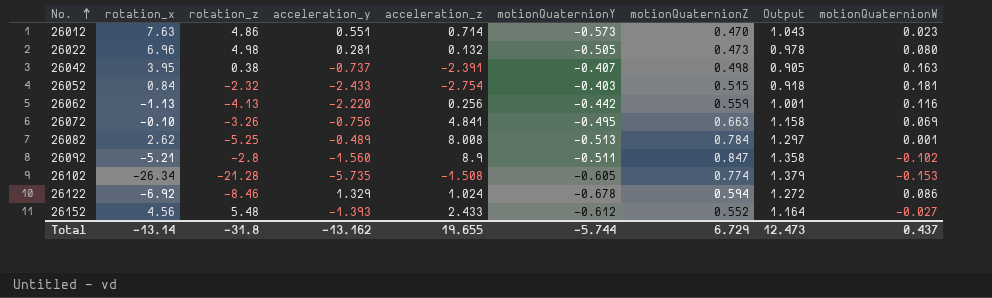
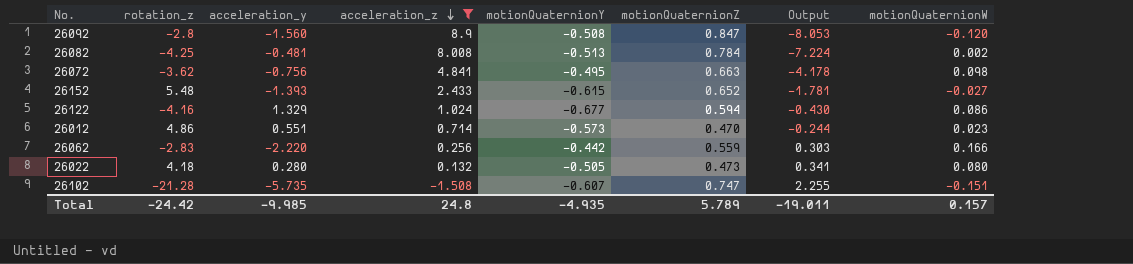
filter: none -> acceleration_z >= -1.508
row order: No. ascending -> acceleration_z descending
column rotation_x | position: 2 -> none
column Output | formula: [motionQuaternionZ] - [motionQuaternionY] -> [motionQuaternionZ] - [acceleration_z]
26092 | motionQuaternionY: -0.511 -> -0.508
26092 | motionQuaternionW: -0.102 -> -0.120
26082 | rotation_z: -5.25 -> -4.25
26082 | acceleration_y: -0.489 -> -0.481
26082 | motionQuaternionW: 0.001 -> 0.002
26072 | rotation_z: -3.26 -> -3.62
26072 | motionQuaternionW: 0.069 -> 0.098
26152 | motionQuaternionY: -0.612 -> -0.615
26152 | motionQuaternionZ: 0.552 -> 0.652
26122 | rotation_z: -8.46 -> -4.16
26122 | motionQuaternionY: -0.678 -> -0.677
26062 | rotation_z: -4.13 -> -2.83
26062 | motionQuaternionW: 0.116 -> 0.166
26022 | rotation_z: 4.98 -> 4.18
26022 | acceleration_y: 0.281 -> 0.280
26102 | motionQuaternionY: -0.605 -> -0.607
26102 | motionQuaternionZ: 0.774 -> 0.747
26102 | motionQuaternionW: -0.153 -> -0.151
Total | rotation_z: -31.8 -> -24.42
Total | acceleration_y: -13.162 -> -9.985
Total | acceleration_z: 19.655 -> 24.8
Total | motionQuaternionY: -5.744 -> -4.935
Total | motionQuaternionZ: 6.729 -> 5.789
Total | Output: 12.473 -> -19.011
Total | motionQuaternionW: 0.437 -> 0.157

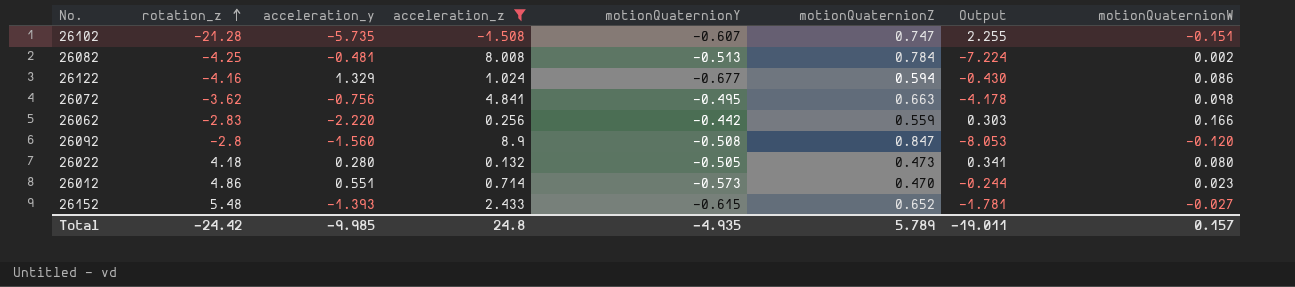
row order: acceleration_z descending -> rotation_z ascending

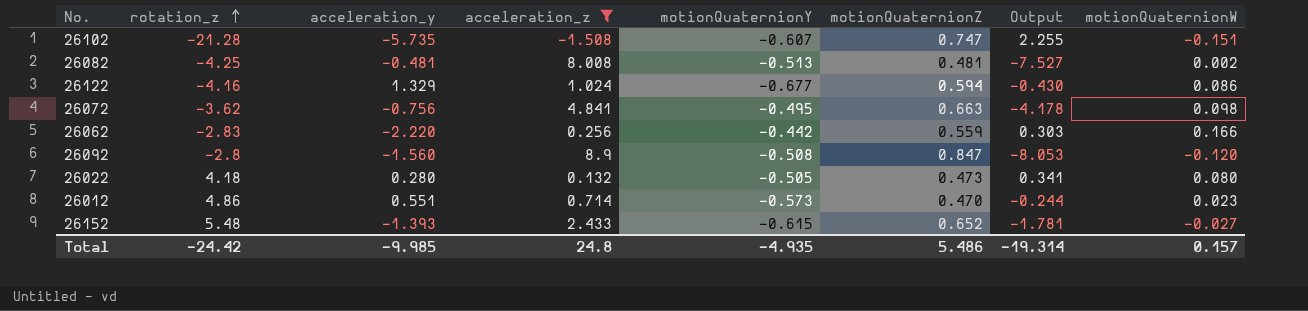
26082 | motionQuaternionZ: 0.784 -> 0.481
26082 | Output: -7.224 -> -7.527
Total | motionQuaternionZ: 5.789 -> 5.486
Total | Output: -19.011 -> -19.314

